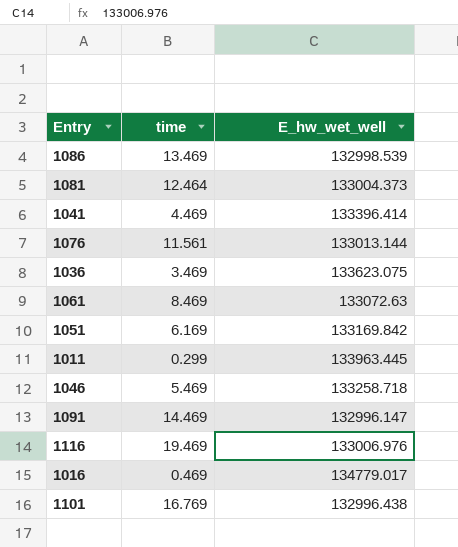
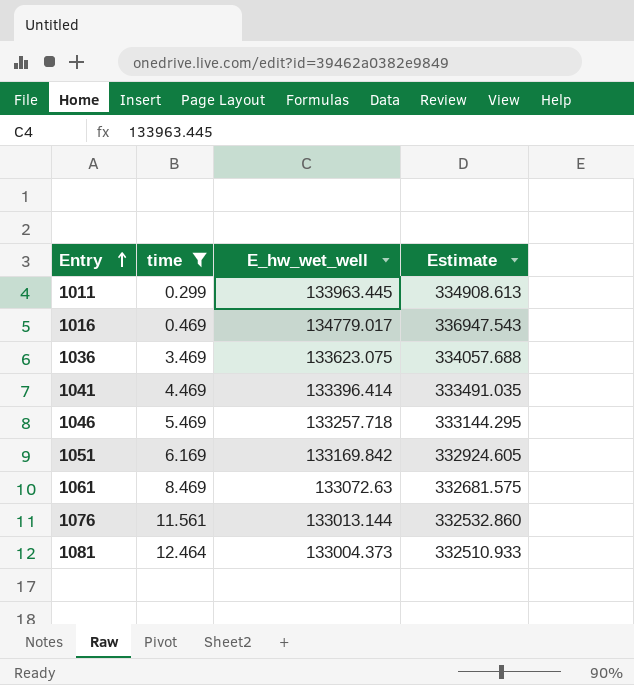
filter: none -> time <= 12.464
row order: none -> Entry ascending
column Estimate | formula: none -> [E_hw_wet_well] * 2.5
1046 | E_hw_wet_well: 133258.718 -> 133257.718

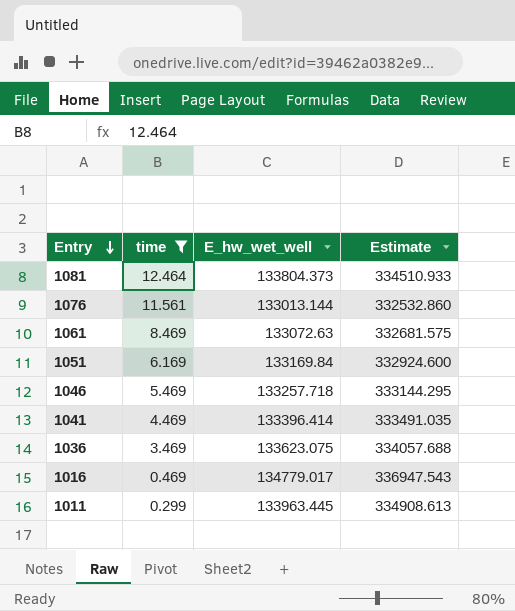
row order: Entry ascending -> Entry descending
1081 | E_hw_wet_well: 133004.373 -> 133804.373
1081 | Estimate: 332510.933 -> 334510.933
1051 | E_hw_wet_well: 133169.842 -> 133169.84
1051 | Estimate: 332924.605 -> 332924.600

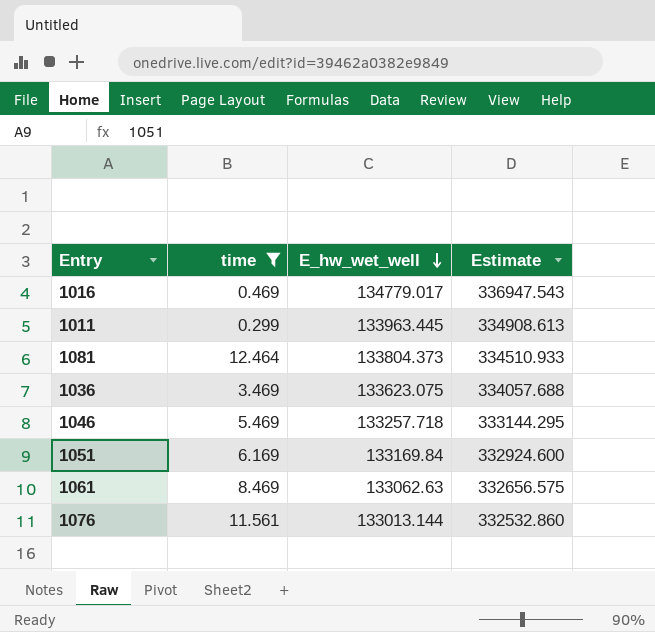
row order: Entry descending -> E_hw_wet_well descending
row 1041: 4.469 | 133396.414 | 333491.035 -> none
1061 | E_hw_wet_well: 133072.63 -> 133062.63
1061 | Estimate: 332681.575 -> 332656.575

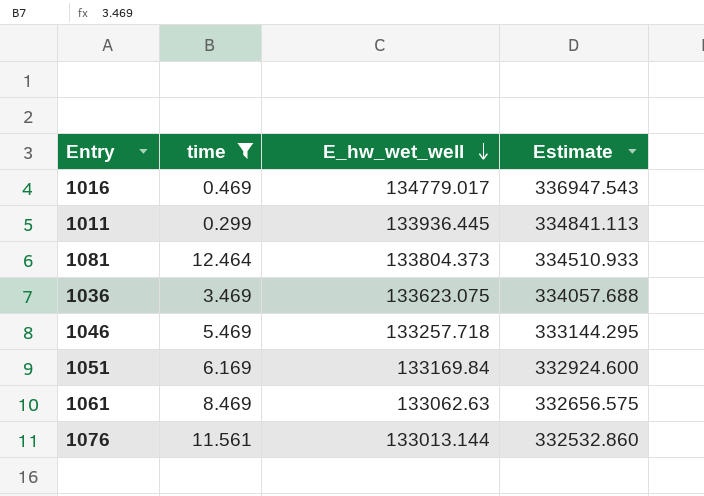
1011 | E_hw_wet_well: 133963.445 -> 133936.445
1011 | Estimate: 334908.613 -> 334841.113

